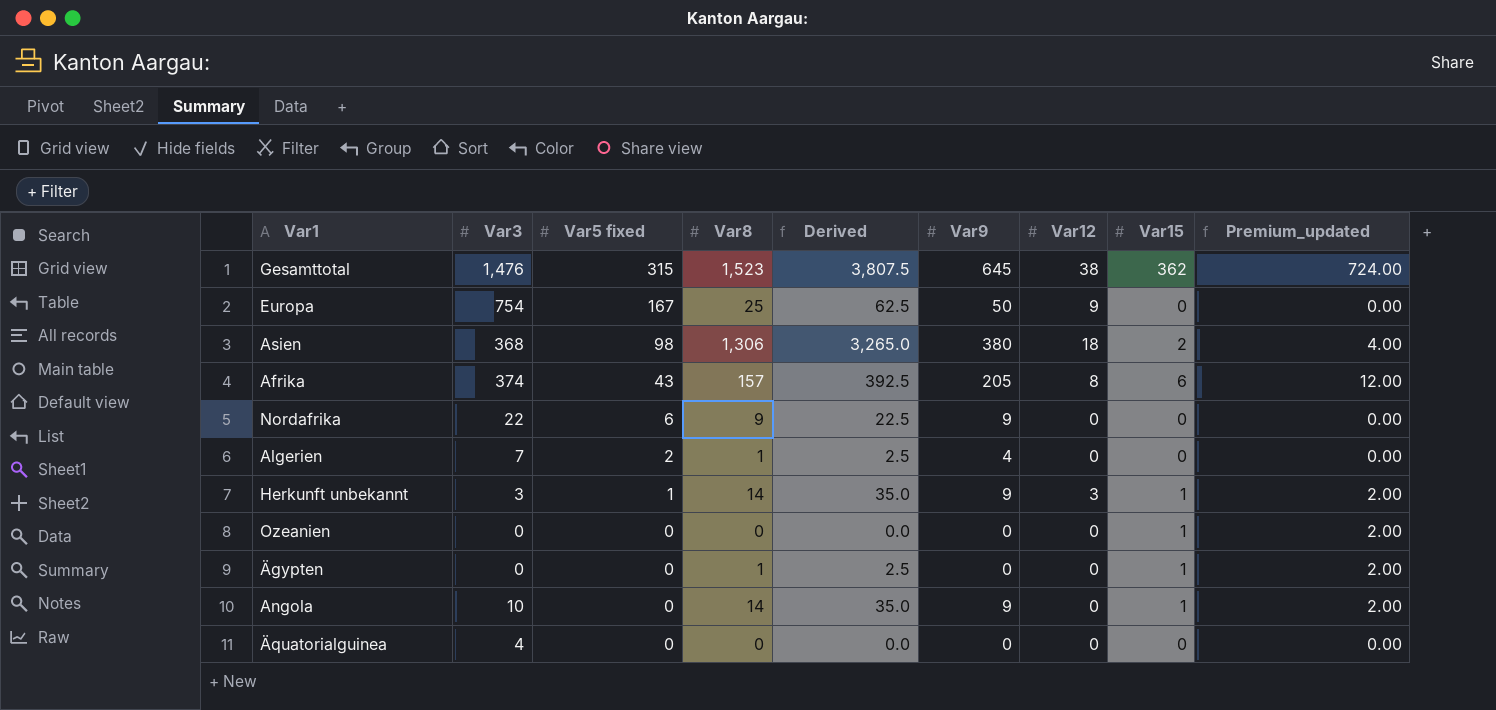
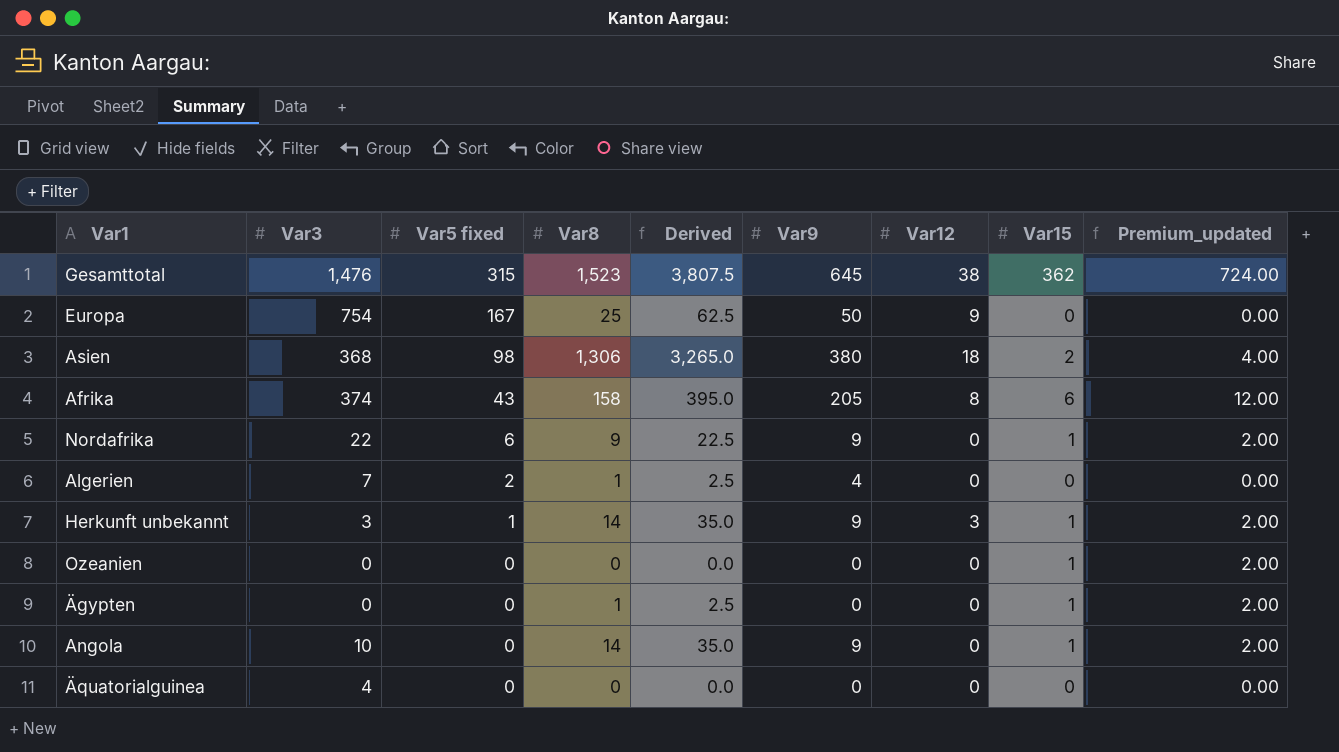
Afrika | Var8: 157 -> 158
Afrika | Derived: 392.5 -> 395.0
Nordafrika | Var15: 0 -> 1
Nordafrika | Premium_updated: 0.00 -> 2.00

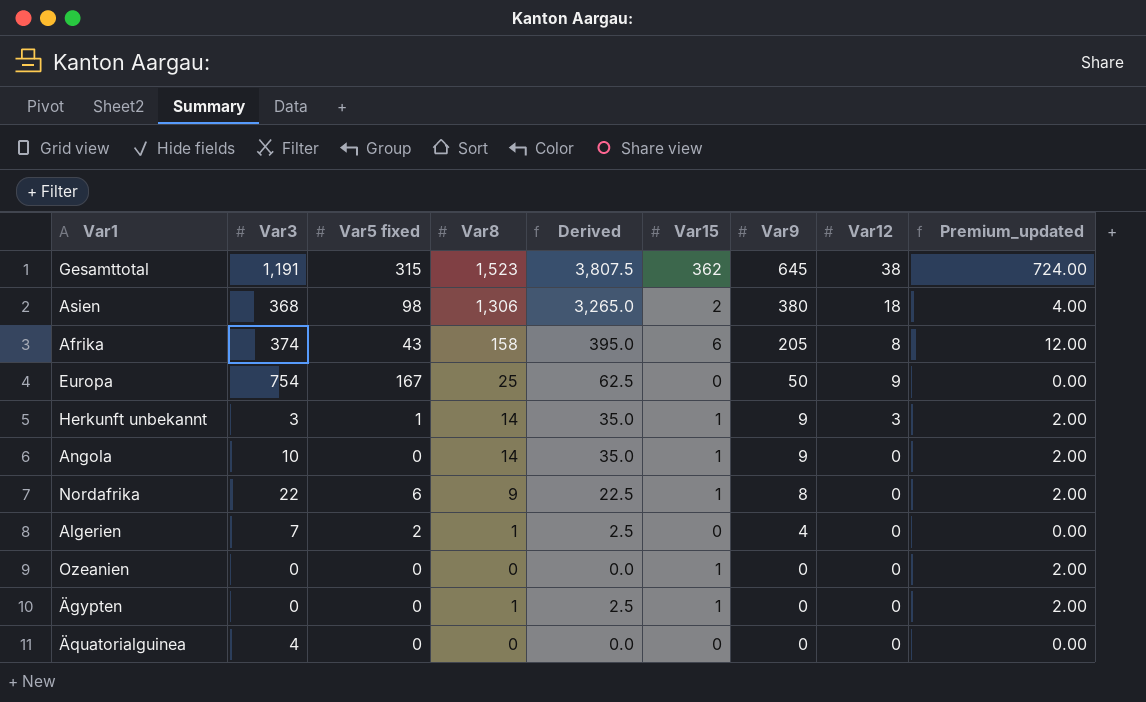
row order: Var5 fixed descending -> Var9 descending
column Var15 | position: 8 -> 6
Gesamttotal | Var3: 1,476 -> 1,191
Nordafrika | Var9: 9 -> 8

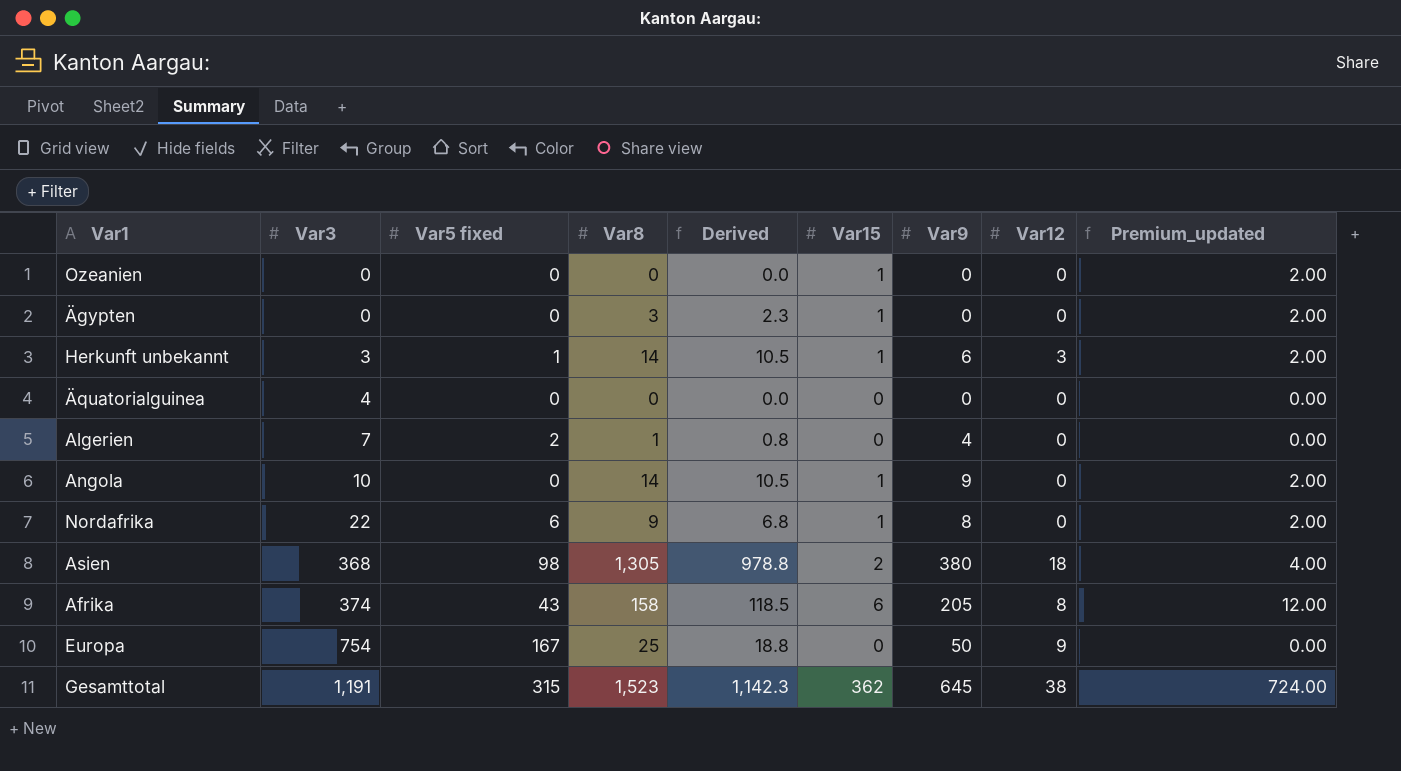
row order: Var9 descending -> Var3 ascending
column Derived | formula: [Var8] * 2.5 -> [Var8] * 0.75
Ägypten | Var8: 1 -> 3
Herkunft unbekannt | Var9: 9 -> 6
Asien | Var8: 1,306 -> 1,305

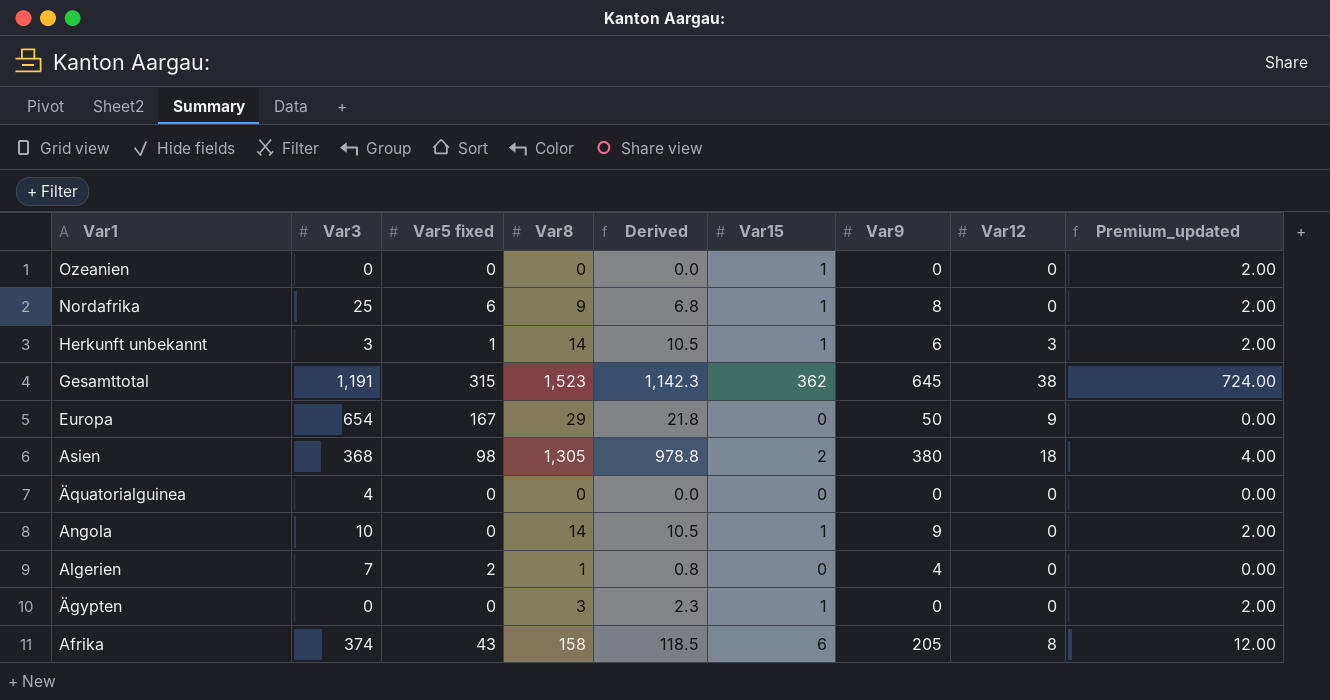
row order: Var3 ascending -> Var1 descending
Nordafrika | Var3: 22 -> 25
Europa | Var3: 754 -> 654
Europa | Var8: 25 -> 29
Europa | Derived: 18.8 -> 21.8

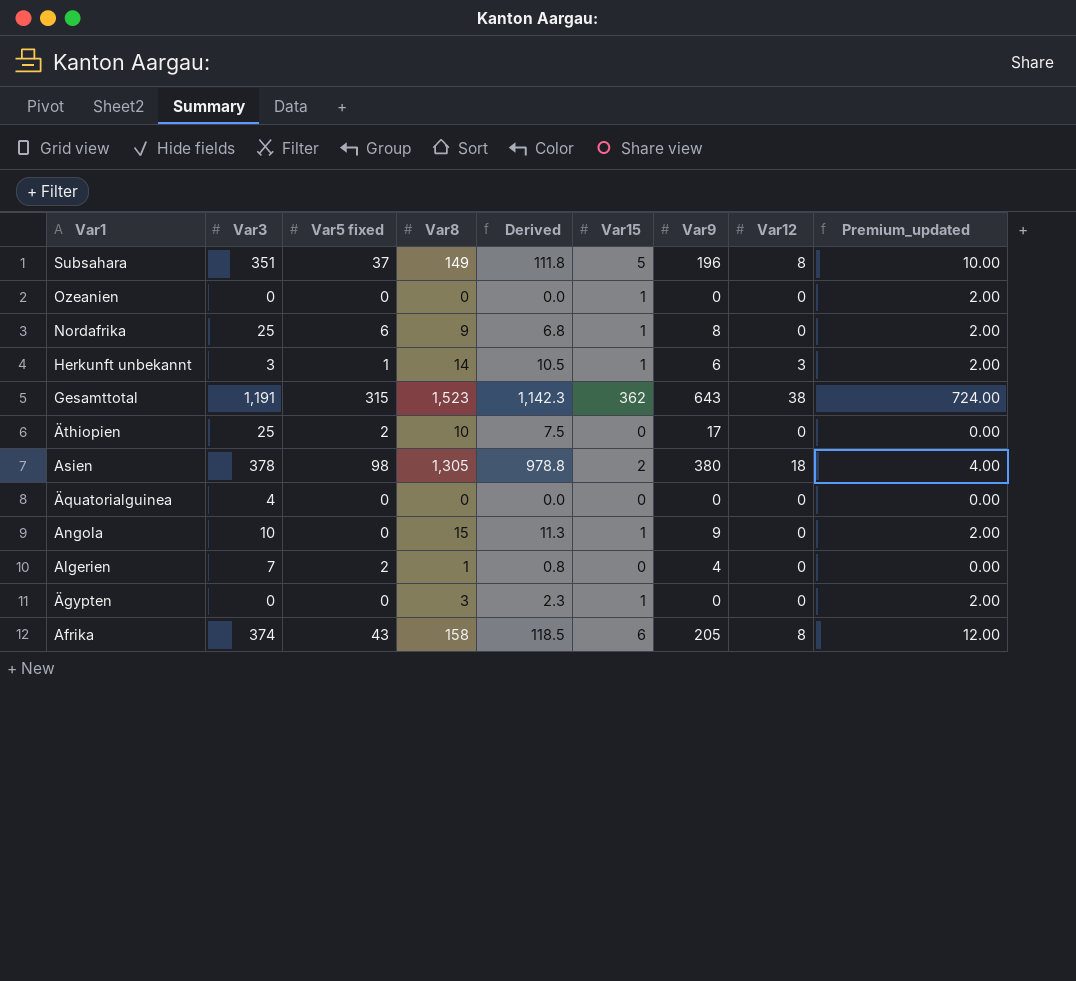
row Europa: 654 | 167 | 29 | 21.8 | 0 | 50 | 9 | 0.00 -> none
row Subsahara: none -> 351 | 37 | 149 | 111.8 | 5 | 196 | 8 | 10.00
Gesamttotal | Var9: 645 -> 643
row Äthiopien: none -> 25 | 2 | 10 | 7.5 | 0 | 17 | 0 | 0.00
Asien | Var3: 368 -> 378
Angola | Var8: 14 -> 15
Angola | Derived: 10.5 -> 11.3

